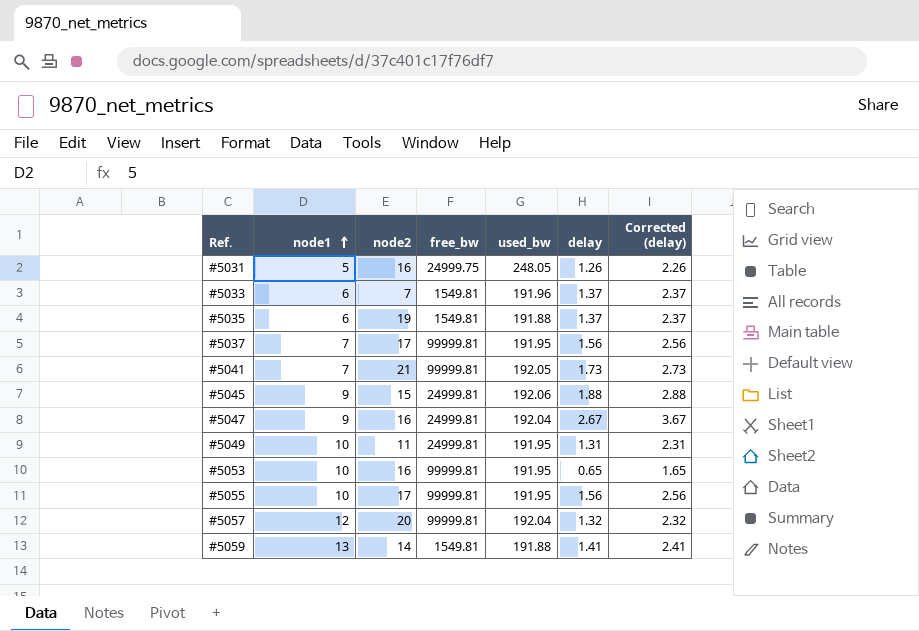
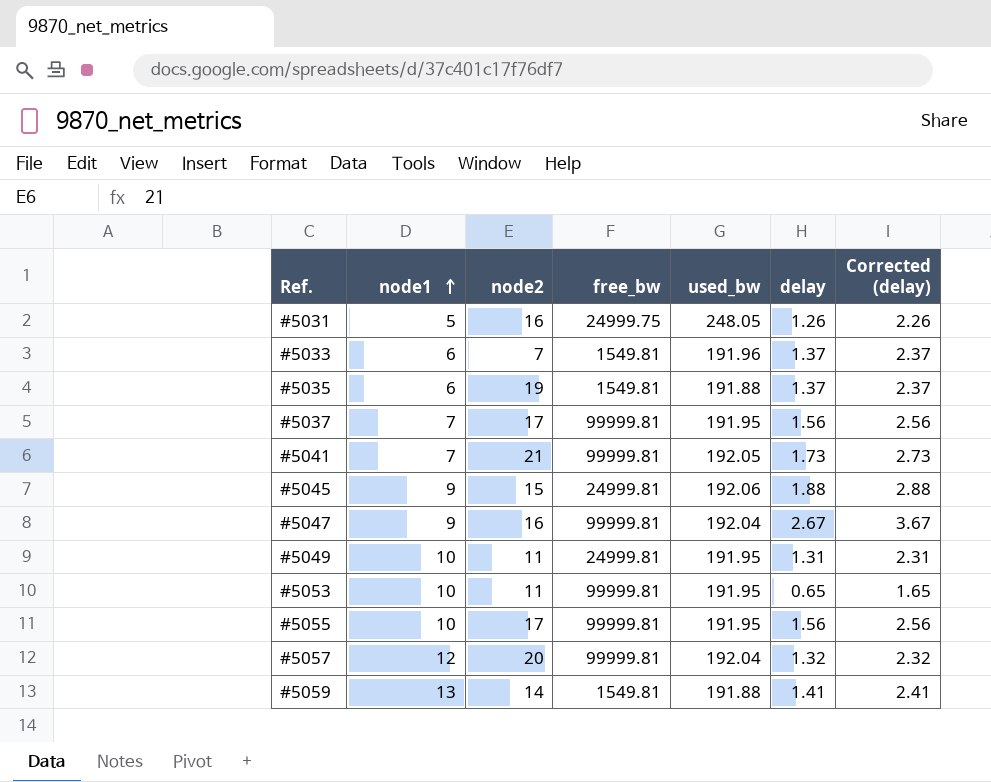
#5047 | free_bw: 24999.81 -> 99999.81
#5053 | node2: 16 -> 11

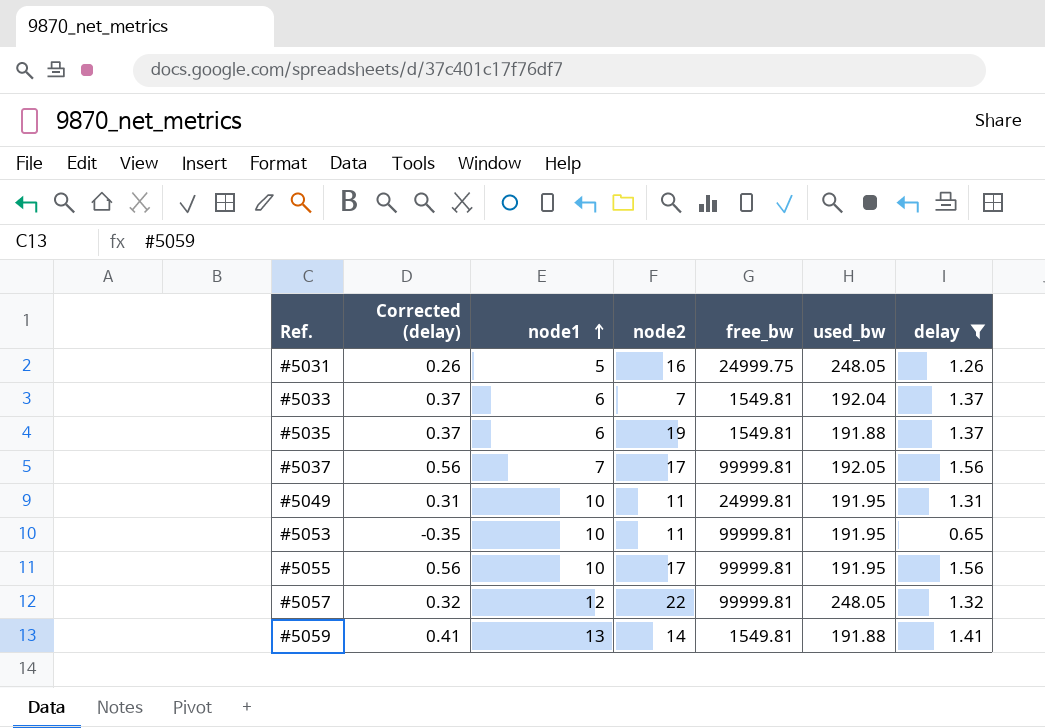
filter: none -> delay <= 1.56
column Corrected (delay) | formula: [delay] + 1 -> [delay] - 1
column Corrected (delay) | position: 7 -> 2
#5033 | used_bw: 191.96 -> 192.04
#5037 | used_bw: 191.95 -> 192.05
#5057 | node2: 20 -> 22
#5057 | used_bw: 192.04 -> 248.05

